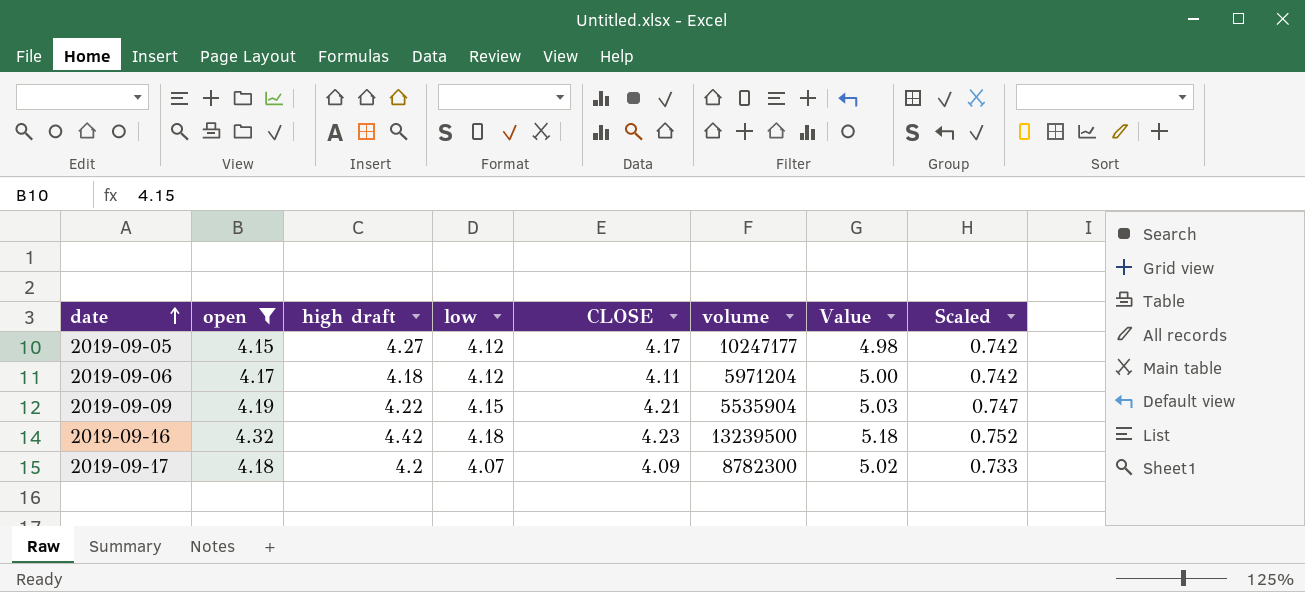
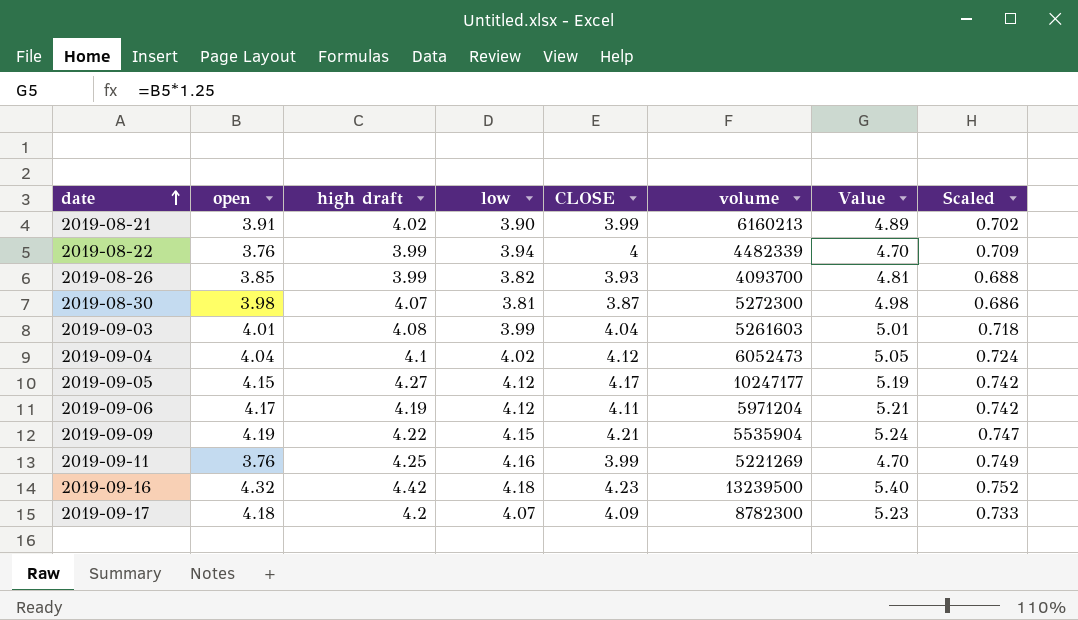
filter: open >= 4.15 -> none
column Value | formula: [open] * 1.2 -> [open] * 1.25
2019-09-06 | high draft: 4.18 -> 4.19

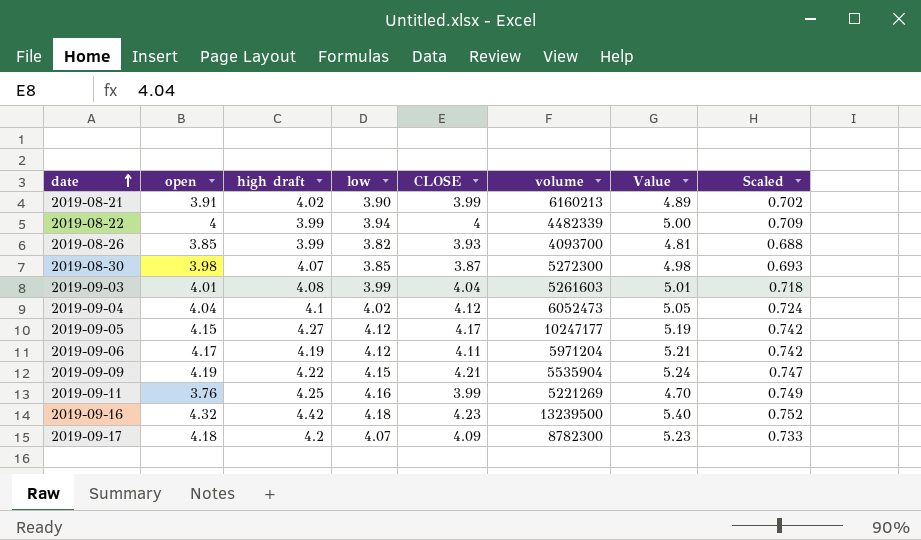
2019-08-22 | open: 3.76 -> 4
2019-08-22 | Value: 4.70 -> 5.00
2019-08-30 | low: 3.81 -> 3.85
2019-08-30 | Scaled: 0.686 -> 0.693

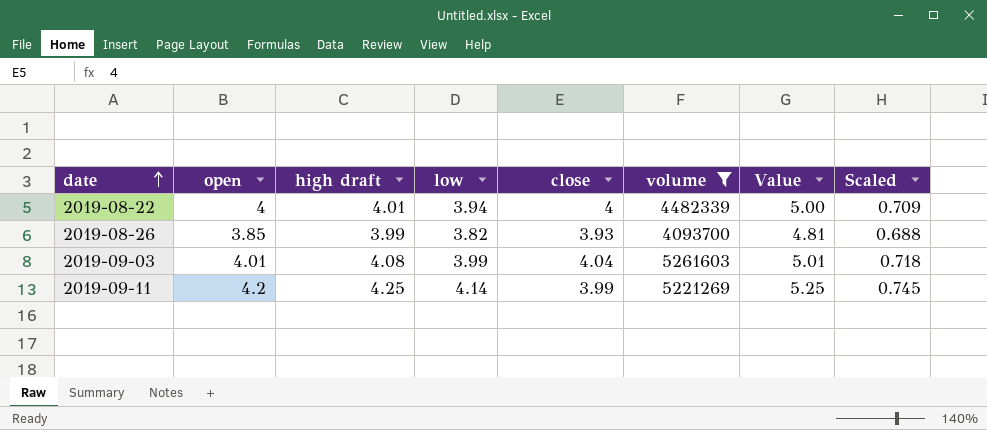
filter: none -> volume <= 5261603
column name: CLOSE -> close
2019-08-22 | high draft: 3.99 -> 4.01
2019-09-11 | open: 3.76 -> 4.2
2019-09-11 | low: 4.16 -> 4.14
2019-09-11 | Value: 4.70 -> 5.25
2019-09-11 | Scaled: 0.749 -> 0.745

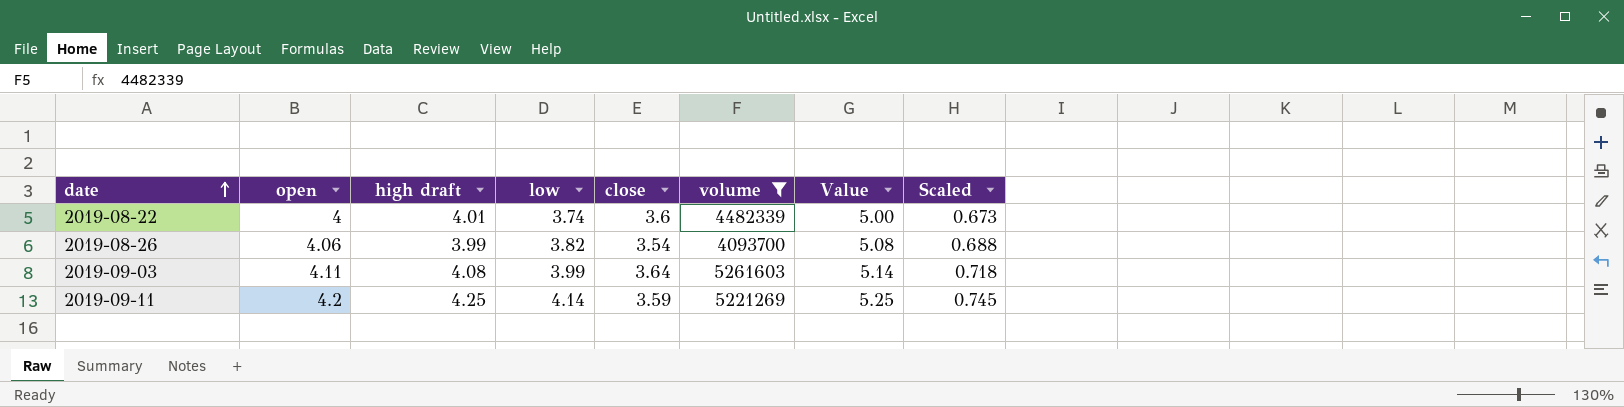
2019-08-22 | low: 3.94 -> 3.74
2019-08-22 | close: 4 -> 3.6
2019-08-22 | Scaled: 0.709 -> 0.673
2019-08-26 | open: 3.85 -> 4.06
2019-08-26 | close: 3.93 -> 3.54
2019-08-26 | Value: 4.81 -> 5.08
2019-09-03 | open: 4.01 -> 4.11
2019-09-03 | close: 4.04 -> 3.64
2019-09-03 | Value: 5.01 -> 5.14
2019-09-11 | close: 3.99 -> 3.59

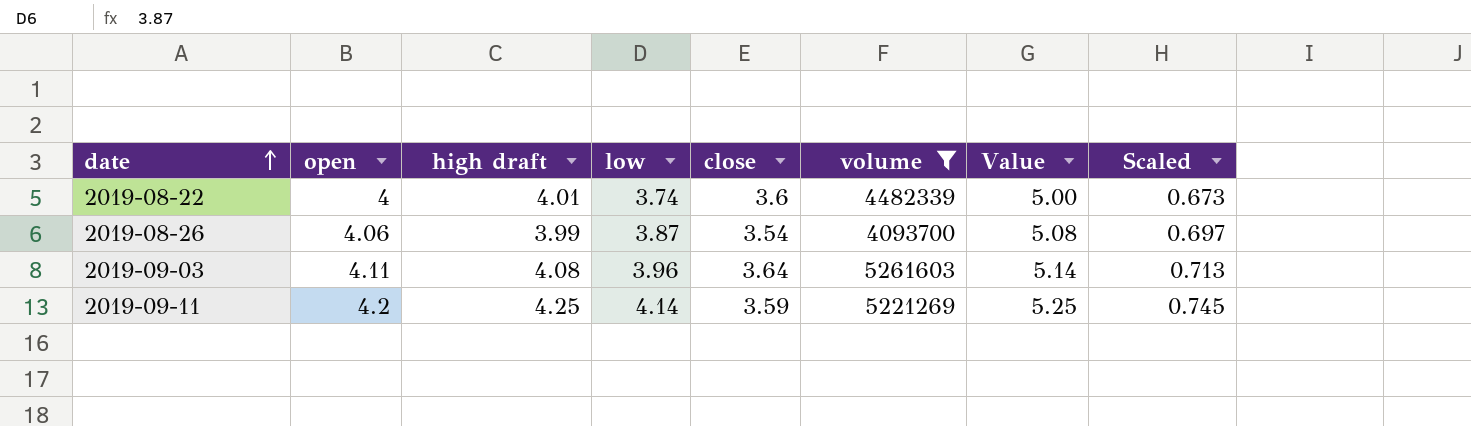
2019-08-26 | low: 3.82 -> 3.87
2019-08-26 | Scaled: 0.688 -> 0.697
2019-09-03 | low: 3.99 -> 3.96
2019-09-03 | Scaled: 0.718 -> 0.713

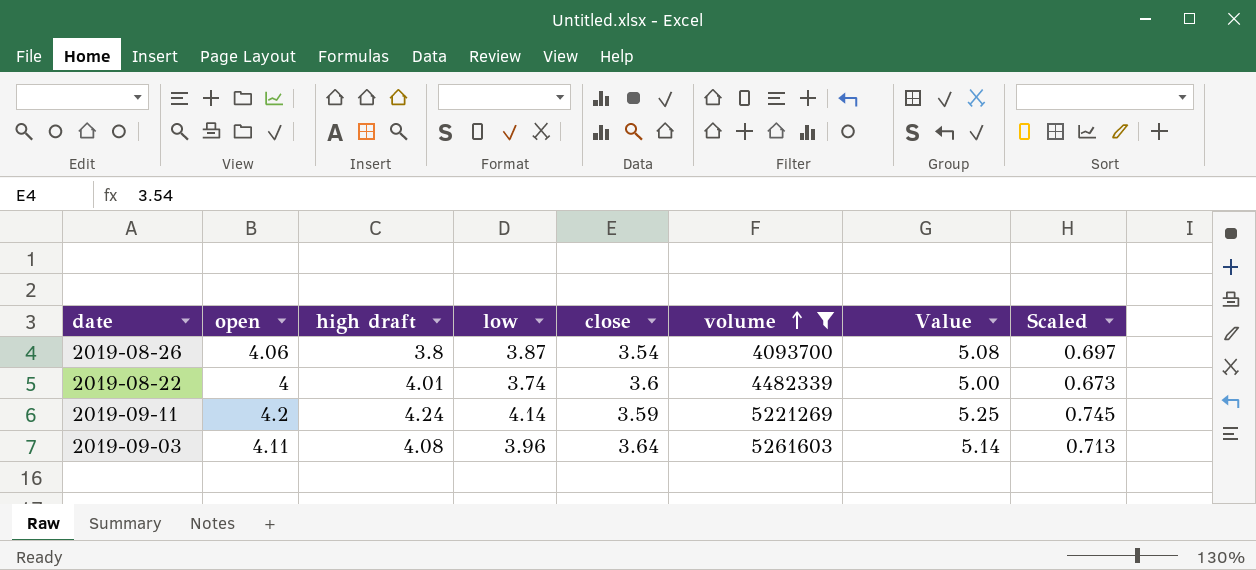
row order: date ascending -> volume ascending
2019-08-26 | high draft: 3.99 -> 3.8
2019-09-11 | high draft: 4.25 -> 4.24

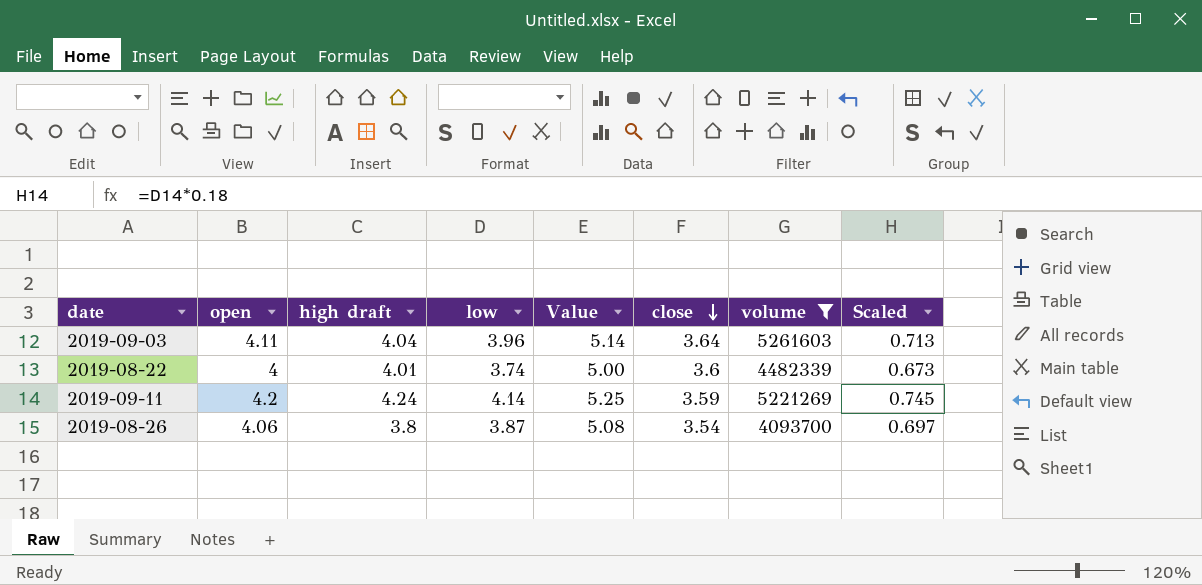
row order: volume ascending -> close descending
column Value | position: 7 -> 5
2019-09-03 | high draft: 4.08 -> 4.04

